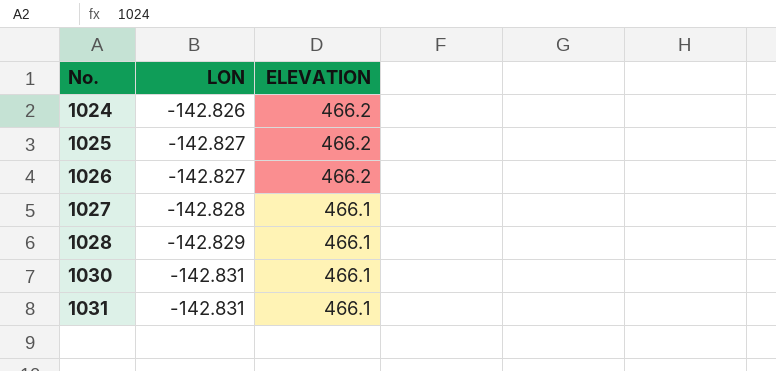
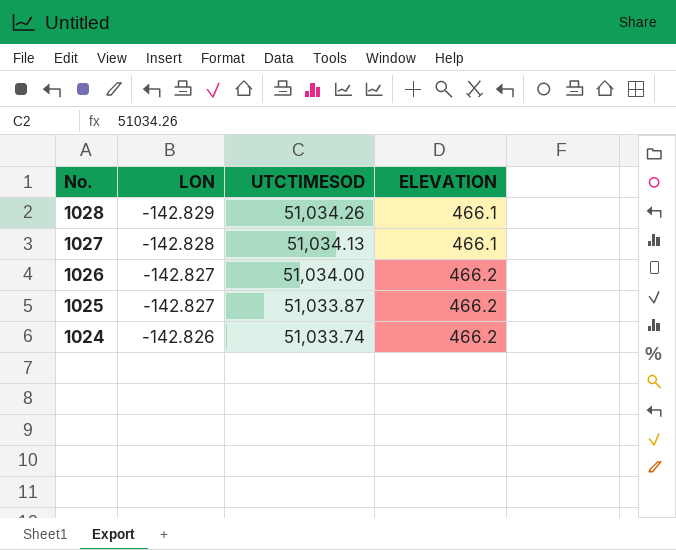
row order: No. ascending -> No. descending
column UTCTIMESOD | position: none -> 3
row 1030: -142.831 | 466.1 -> none
row 1031: -142.831 | 466.1 -> none

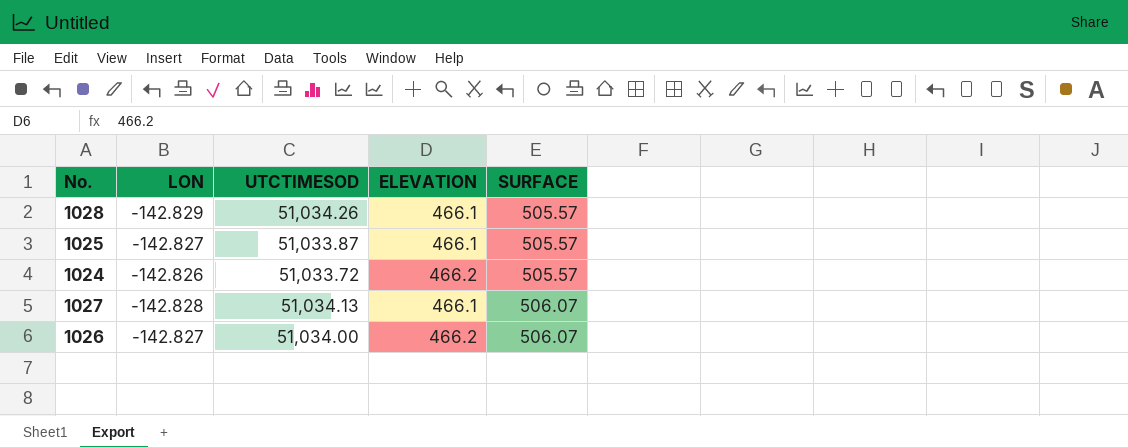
row order: No. descending -> SURFACE ascending
column SURFACE | position: none -> 5
1025 | ELEVATION: 466.2 -> 466.1
1024 | UTCTIMESOD: 51,033.74 -> 51,033.72

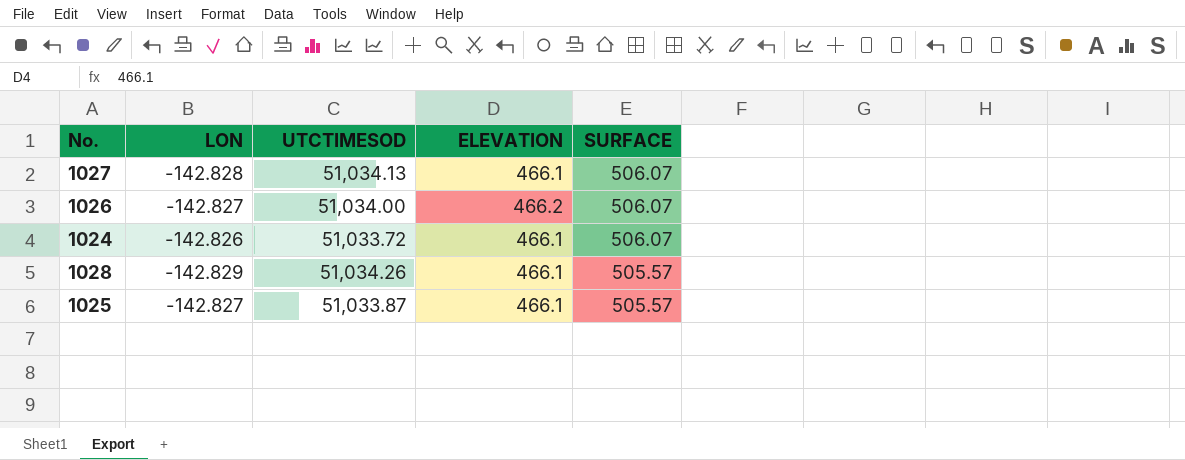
row order: SURFACE ascending -> SURFACE descending
1024 | ELEVATION: 466.2 -> 466.1
1024 | SURFACE: 505.57 -> 506.07

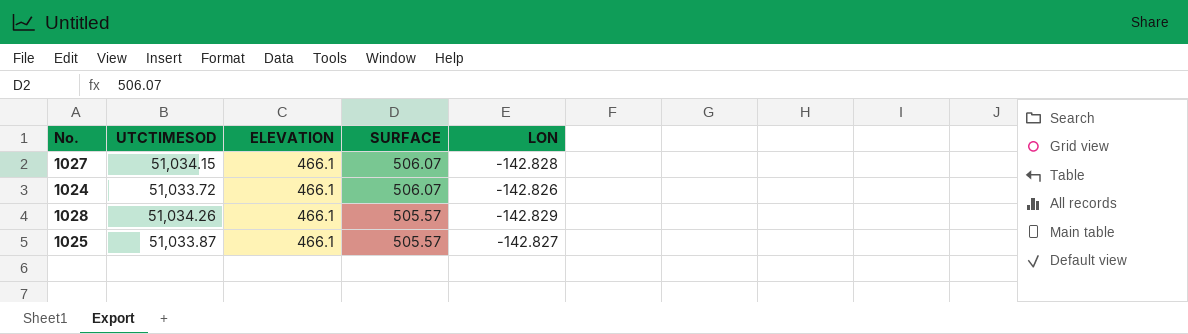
column LON | position: 2 -> 5
row 1026: -142.827 | 51,034.00 | 466.2 | 506.07 -> none
1027 | UTCTIMESOD: 51,034.13 -> 51,034.15

